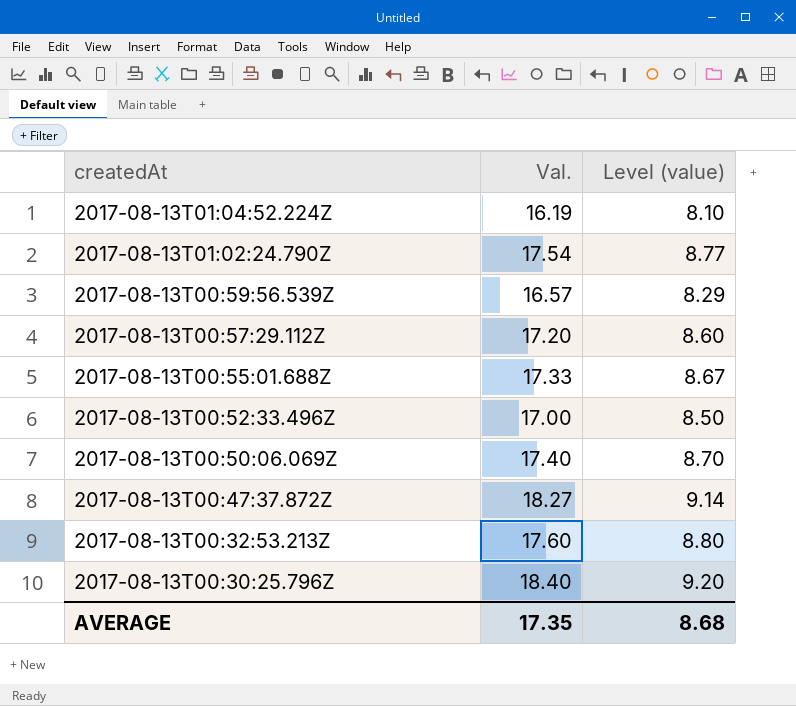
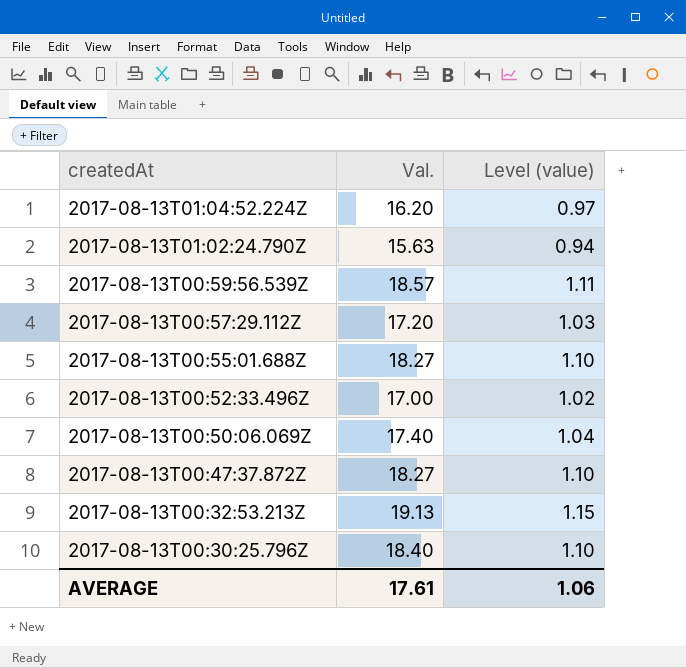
column Level (value) | formula: [Val.] * 0.5 -> [Val.] * 0.06
2017-08-13T01:04:52.224Z | Val.: 16.19 -> 16.20
2017-08-13T01:02:24.790Z | Val.: 17.54 -> 15.63
2017-08-13T00:59:56.539Z | Val.: 16.57 -> 18.57
2017-08-13T00:55:01.688Z | Val.: 17.33 -> 18.27
2017-08-13T00:32:53.213Z | Val.: 17.60 -> 19.13
AVERAGE | Val.: 17.35 -> 17.61
AVERAGE | Level (value): 8.68 -> 1.06

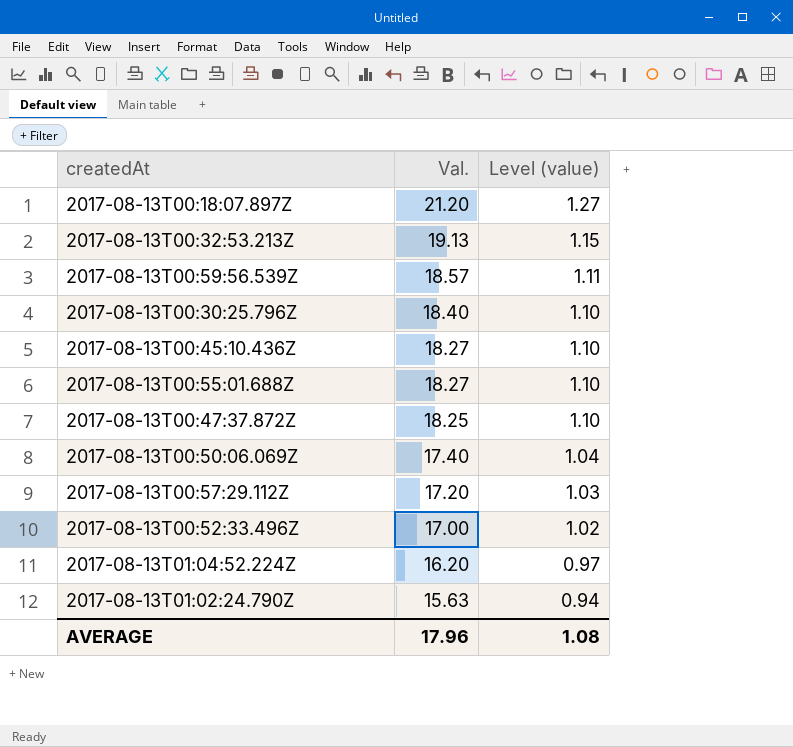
row order: createdAt descending -> Val. descending
row 2017-08-13T00:18:07.897Z: none -> 21.20 | 1.27
row 2017-08-13T00:45:10.436Z: none -> 18.27 | 1.10
2017-08-13T00:47:37.872Z | Val.: 18.27 -> 18.25
AVERAGE | Val.: 17.61 -> 17.96
AVERAGE | Level (value): 1.06 -> 1.08

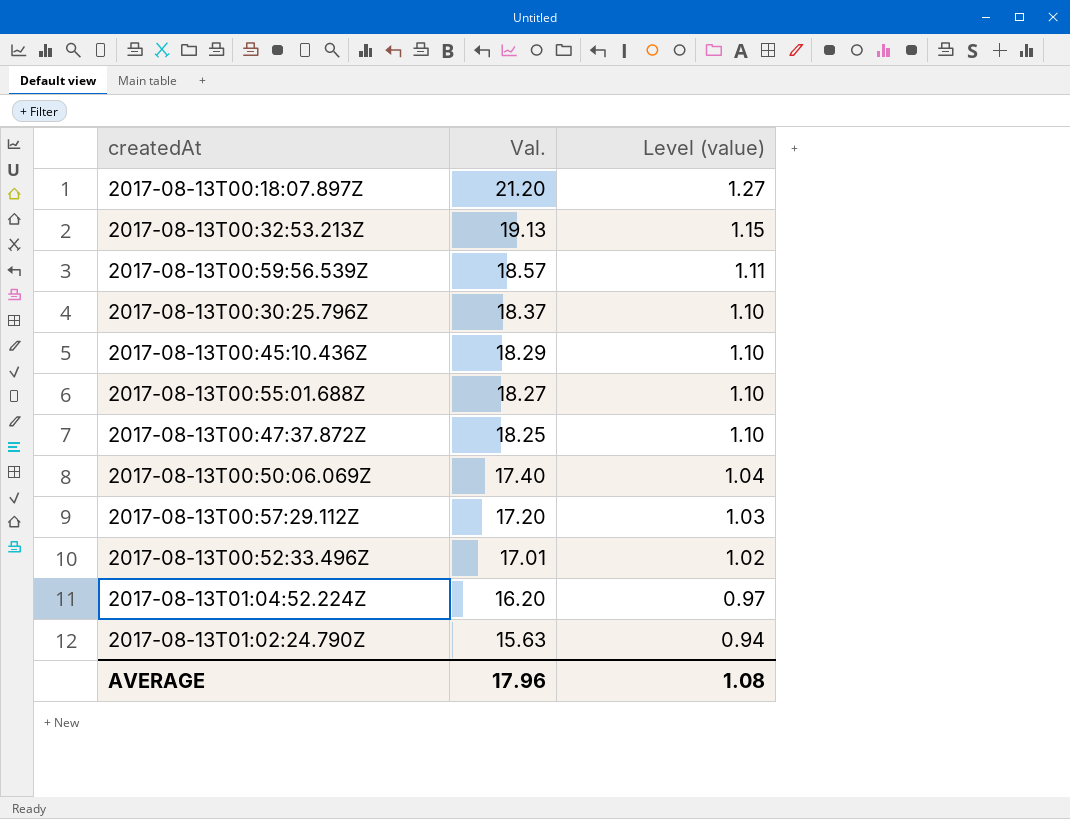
2017-08-13T00:30:25.796Z | Val.: 18.40 -> 18.37
2017-08-13T00:45:10.436Z | Val.: 18.27 -> 18.29
2017-08-13T00:52:33.496Z | Val.: 17.00 -> 17.01

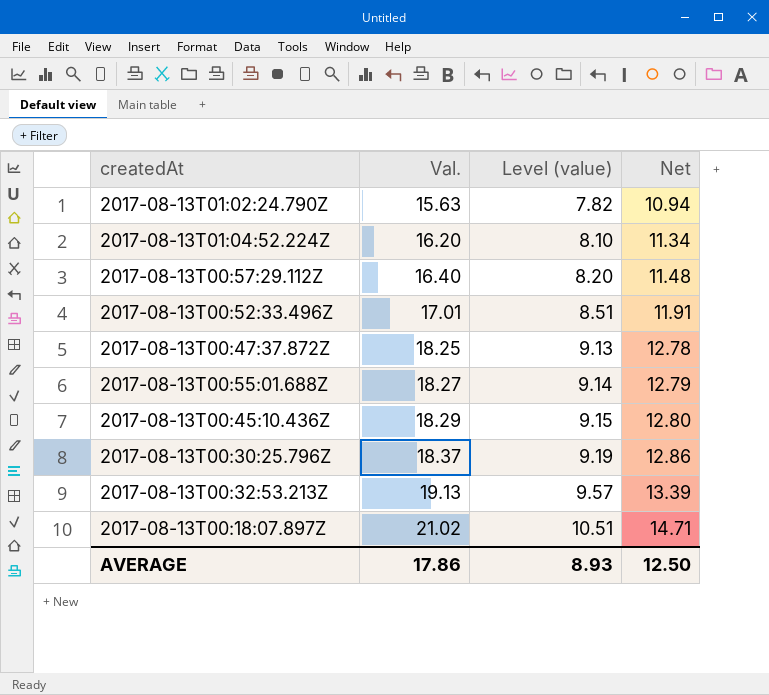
row order: Val. descending -> Val. ascending
column Level (value) | formula: [Val.] * 0.06 -> [Val.] * 0.5
column Net | formula: none -> [Val.] * 0.7
row 2017-08-13T00:59:56.539Z: 18.57 | 1.11 -> none
row 2017-08-13T00:50:06.069Z: 17.40 | 1.04 -> none
2017-08-13T00:57:29.112Z | Val.: 17.20 -> 16.40
2017-08-13T00:18:07.897Z | Val.: 21.20 -> 21.02
AVERAGE | Val.: 17.96 -> 17.86
AVERAGE | Level (value): 1.08 -> 8.93

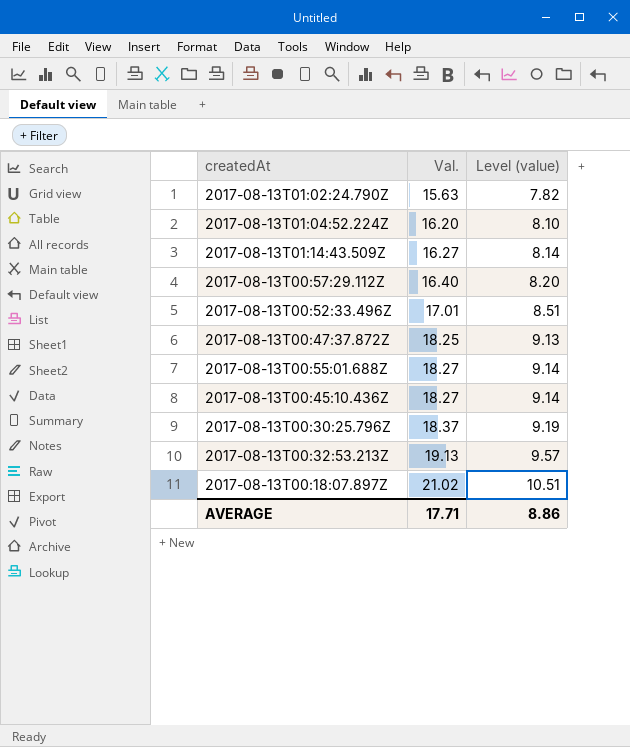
column Net | formula: [Val.] * 0.7 -> none
row 2017-08-13T01:14:43.509Z: none -> 16.27 | 8.14
2017-08-13T00:45:10.436Z | Val.: 18.29 -> 18.27
2017-08-13T00:45:10.436Z | Level (value): 9.15 -> 9.14
AVERAGE | Val.: 17.86 -> 17.71
AVERAGE | Level (value): 8.93 -> 8.86

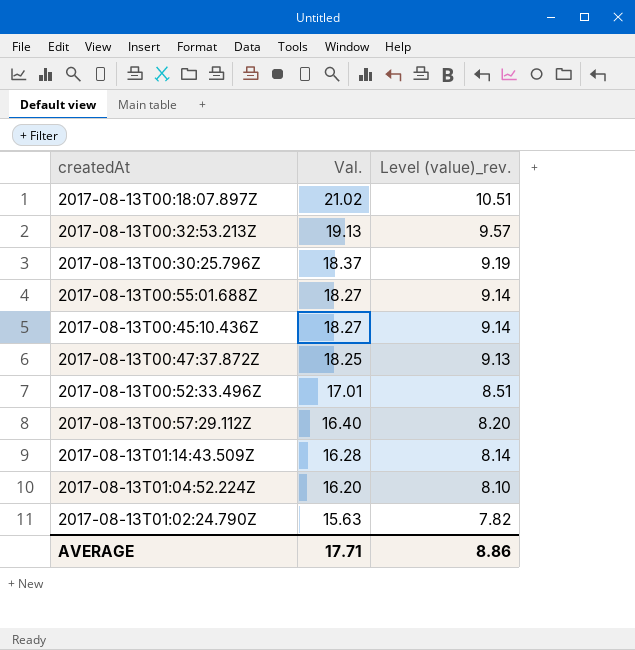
row order: Val. ascending -> Val. descending
column name: Level (value) -> Level (value)_rev.
2017-08-13T01:14:43.509Z | Val.: 16.27 -> 16.28

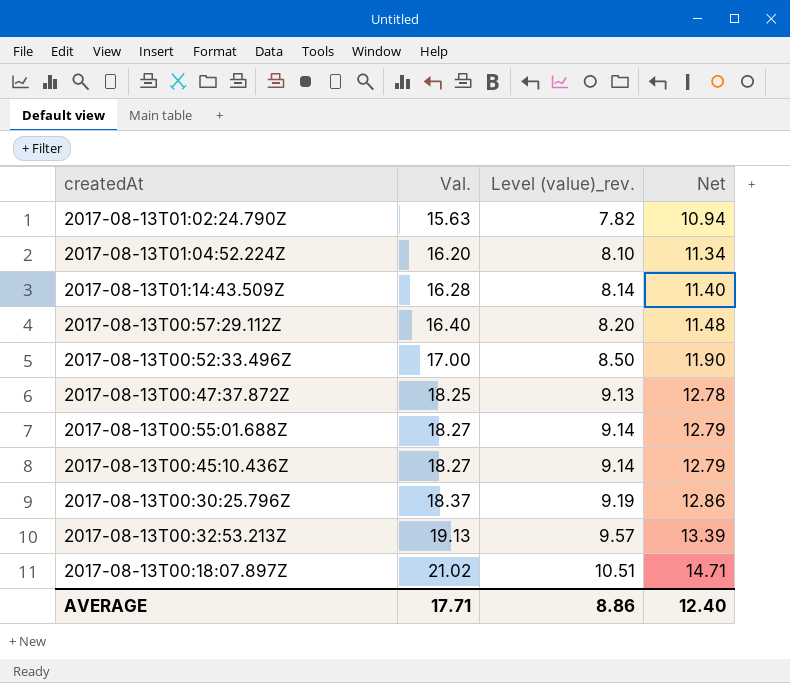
row order: Val. descending -> Val. ascending
column Net | formula: none -> [Val.] * 0.7
2017-08-13T00:52:33.496Z | Val.: 17.01 -> 17.00
2017-08-13T00:52:33.496Z | Level (value)_rev.: 8.51 -> 8.50

